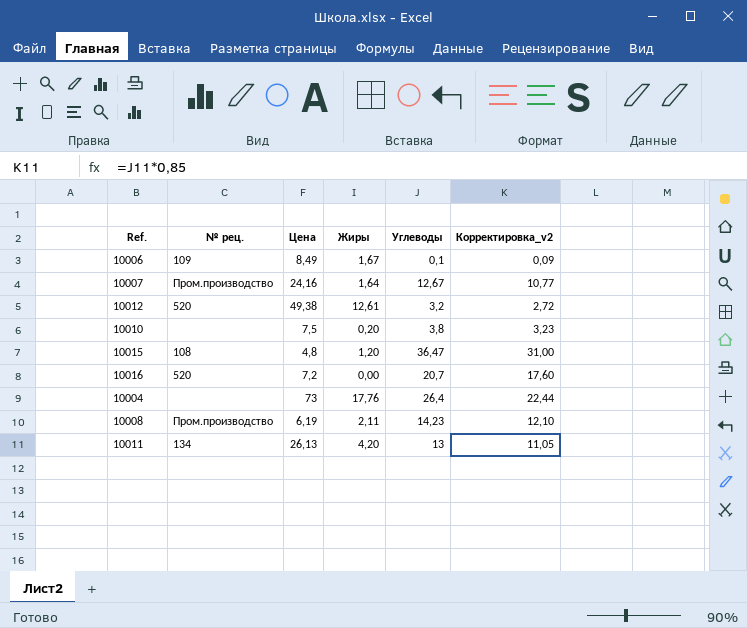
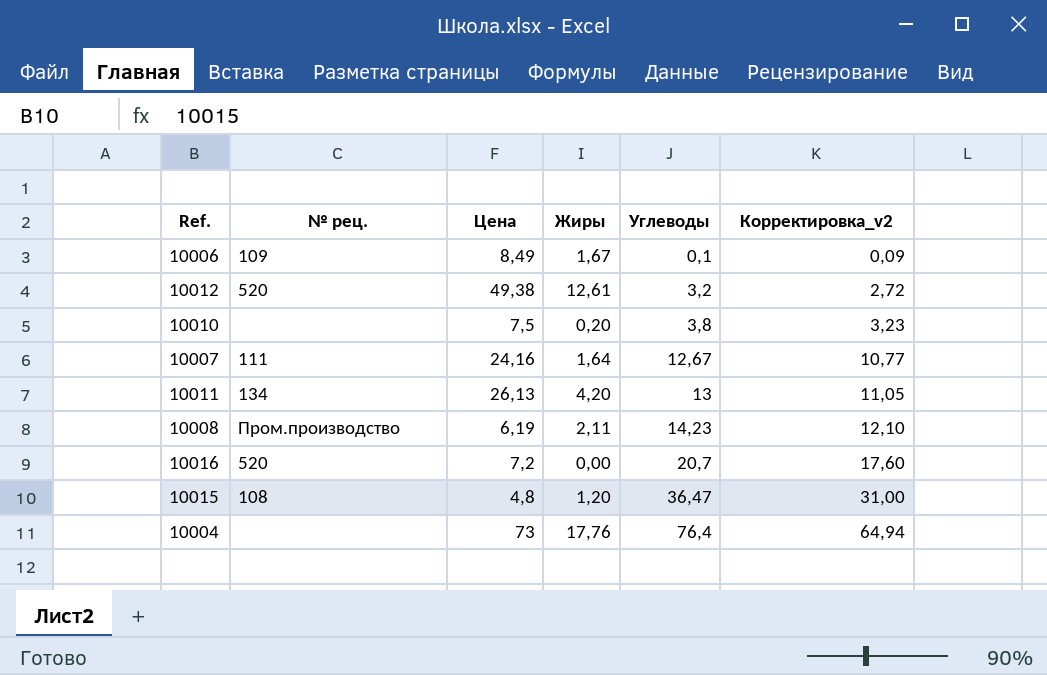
row order: none -> Углеводы ascending
10007 | № рец.: Пром.производство -> 111
10004 | Углеводы: 26,4 -> 76,4
10004 | Корректировка_v2: 22,44 -> 64,94

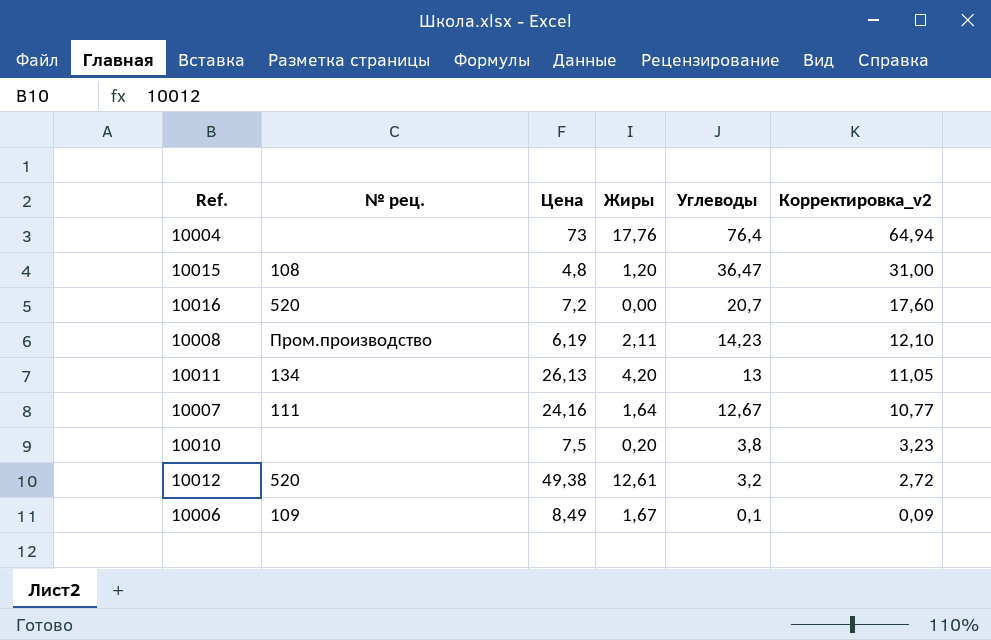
row order: Углеводы ascending -> Углеводы descending

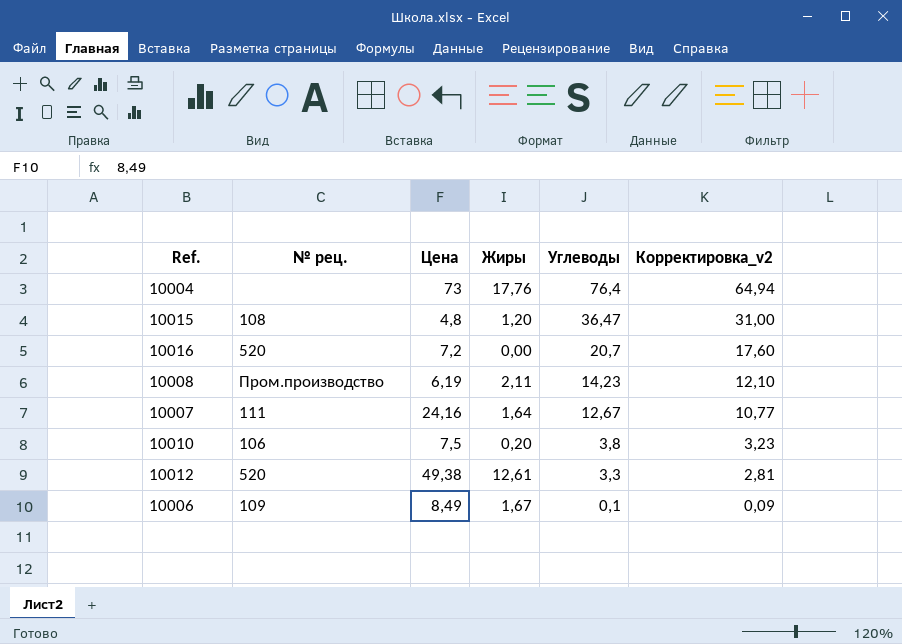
row 10011: 134 | 26,13 | 4,20 | 13 | 11,05 -> none
10010 | № рец.: none -> 106
10012 | Углеводы: 3,2 -> 3,3
10012 | Корректировка_v2: 2,72 -> 2,81

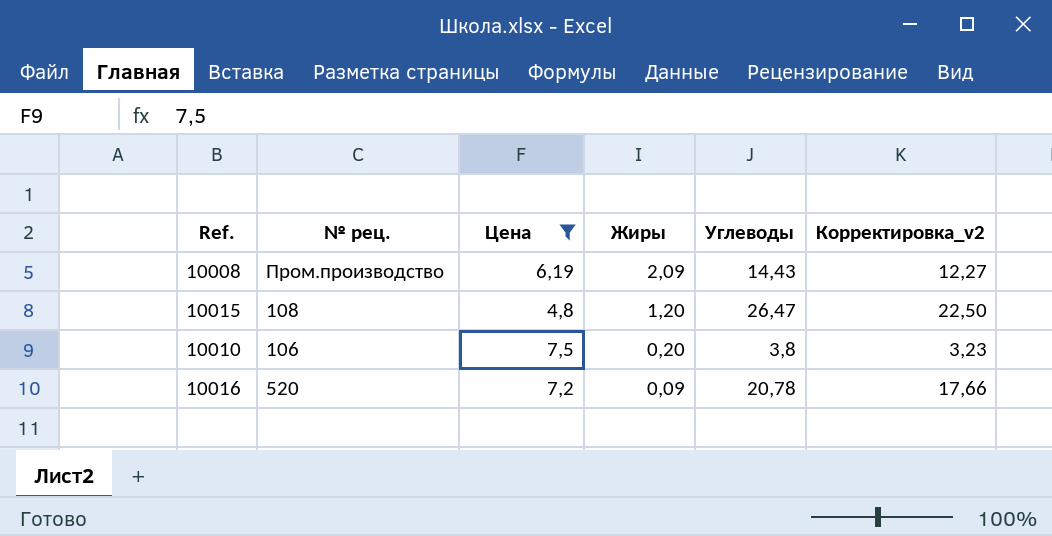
filter: none -> Цена <= 7,5
row order: Углеводы descending -> Жиры descending
10008 | Жиры: 2,11 -> 2,09
10008 | Углеводы: 14,23 -> 14,43
10008 | Корректировка_v2: 12,10 -> 12,27
10015 | Углеводы: 36,47 -> 26,47
10015 | Корректировка_v2: 31,00 -> 22,50
10016 | Жиры: 0,00 -> 0,09
10016 | Углеводы: 20,7 -> 20,78
10016 | Корректировка_v2: 17,60 -> 17,66

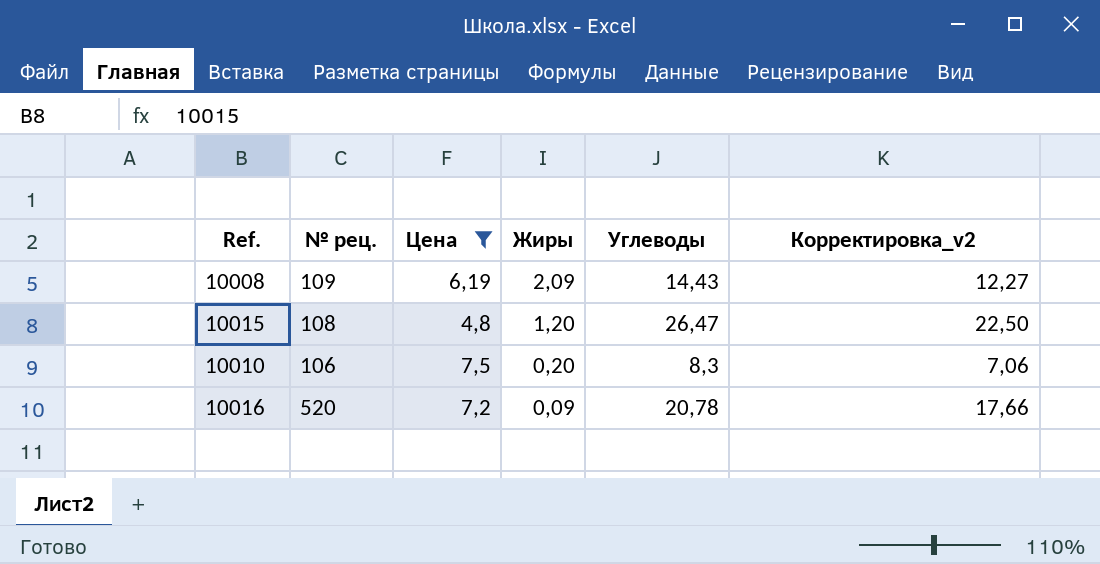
10008 | № рец.: Пром.производство -> 109
10010 | Углеводы: 3,8 -> 8,3
10010 | Корректировка_v2: 3,23 -> 7,06

